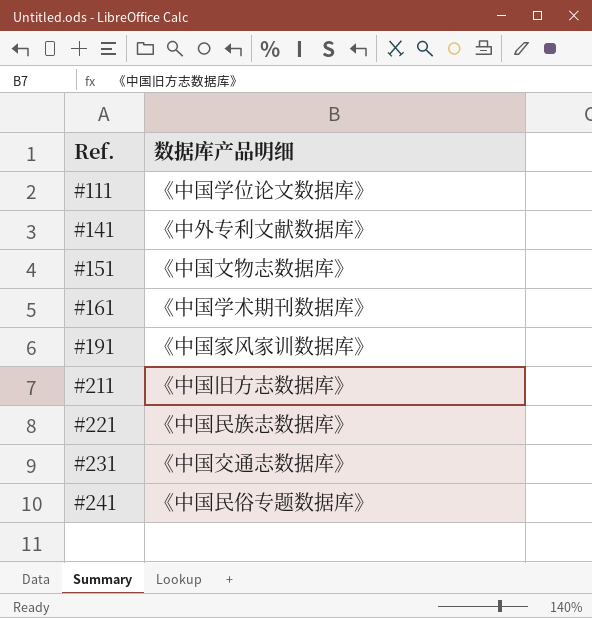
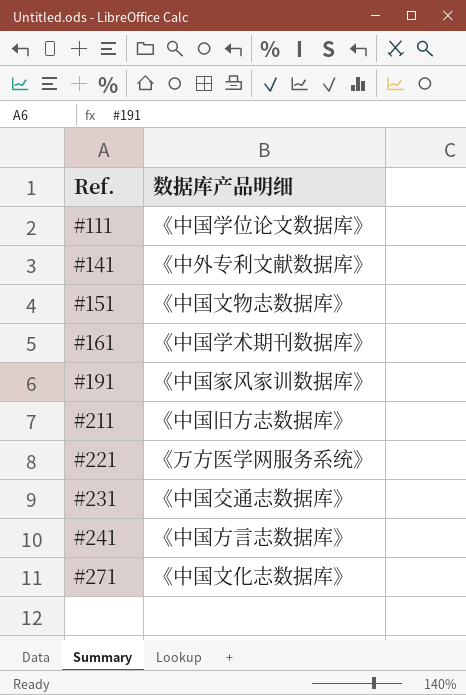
#221 | 数据库产品明细: 《中国民族志数据库》 -> 《万方医学网服务系统》
#241 | 数据库产品明细: 《中国民俗专题数据库》 -> 《中国方言志数据库》
row #271: none -> 《中国文化志数据库》

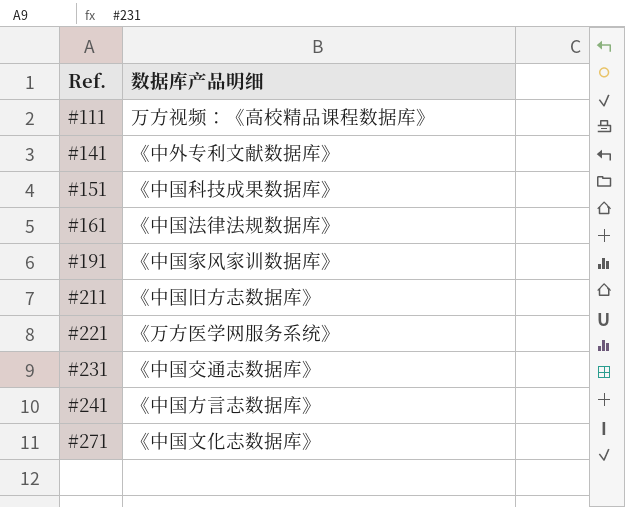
#111 | 数据库产品明细: 《中国学位论文数据库》 -> 万方视频：《高校精品课程数据库》
#151 | 数据库产品明细: 《中国文物志数据库》 -> 《中国科技成果数据库》
#161 | 数据库产品明细: 《中国学术期刊数据库》 -> 《中国法律法规数据库》

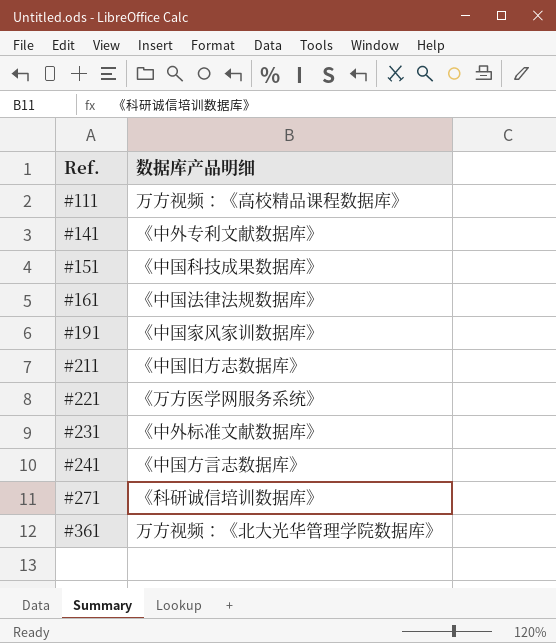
#231 | 数据库产品明细: 《中国交通志数据库》 -> 《中外标准文献数据库》
#271 | 数据库产品明细: 《中国文化志数据库》 -> 《科研诚信培训数据库》
row #361: none -> 万方视频：《北大光华管理学院数据库》

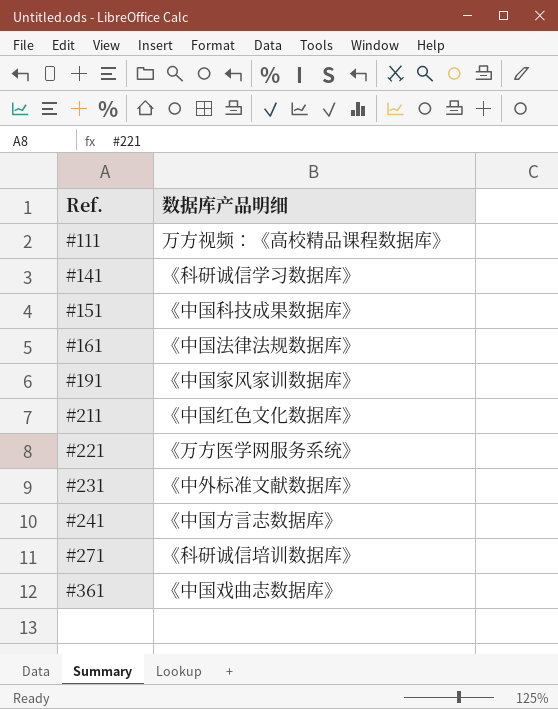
#141 | 数据库产品明细: 《中外专利文献数据库》 -> 《科研诚信学习数据库》
#211 | 数据库产品明细: 《中国旧方志数据库》 -> 《中国红色文化数据库》
#361 | 数据库产品明细: 万方视频：《北大光华管理学院数据库》 -> 《中国戏曲志数据库》

